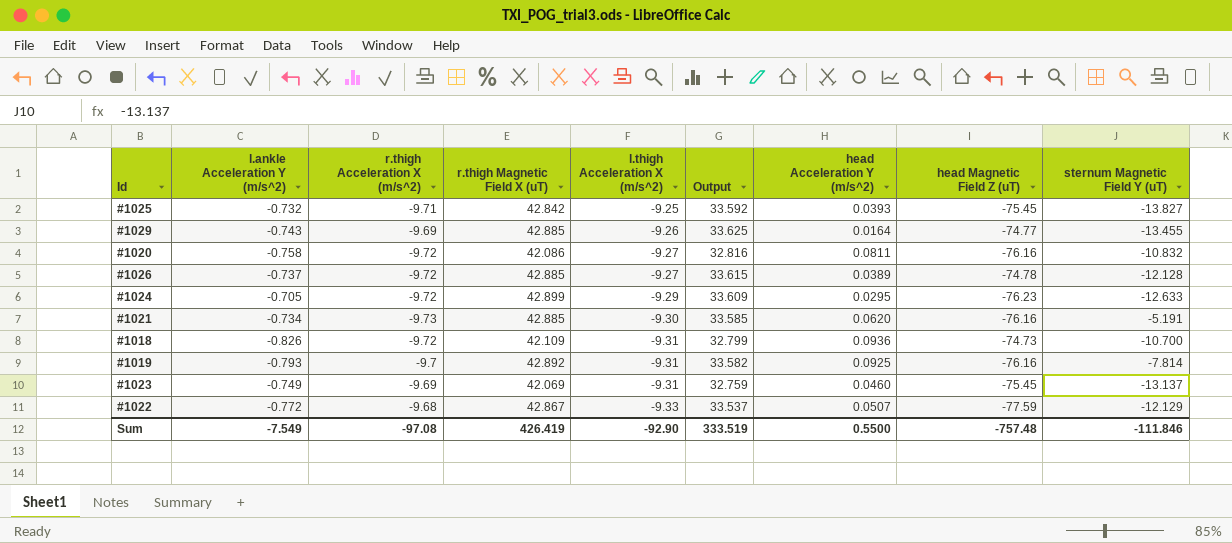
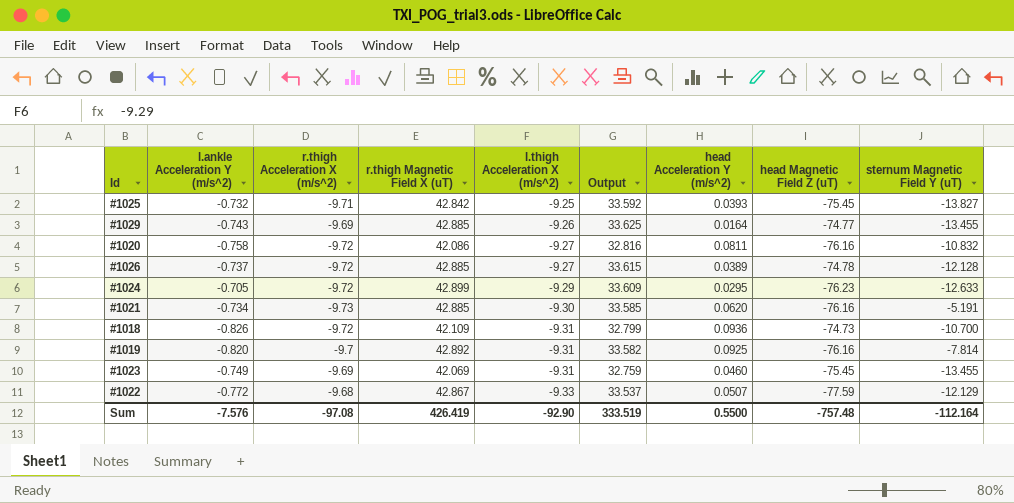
#1019 | l.ankle Acceleration Y (m/s^2): -0.793 -> -0.820
#1023 | sternum Magnetic Field Y (uT): -13.137 -> -13.455
Sum | l.ankle Acceleration Y (m/s^2): -7.549 -> -7.576
Sum | sternum Magnetic Field Y (uT): -111.846 -> -112.164

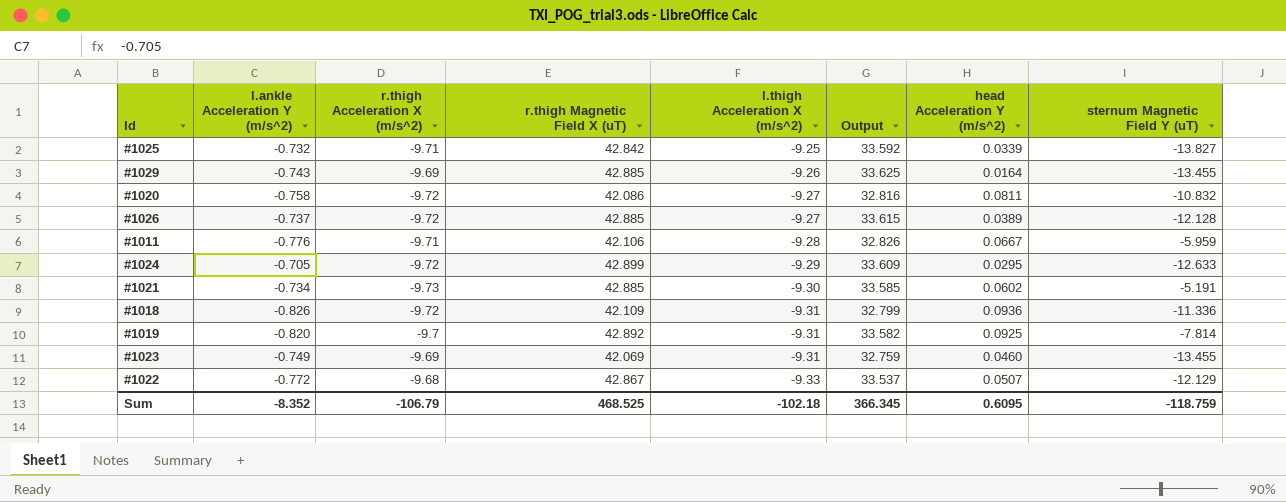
column head Magnetic Field Z (uT) | position: 8 -> none
#1025 | head Acceleration Y (m/s^2): 0.0393 -> 0.0339
row #1011: none -> -0.776 | -9.71 | 42.106 | -9.28 | 32.826 | 0.0667 | -5.959
#1021 | head Acceleration Y (m/s^2): 0.0620 -> 0.0602
#1018 | sternum Magnetic Field Y (uT): -10.700 -> -11.336
Sum | l.ankle Acceleration Y (m/s^2): -7.576 -> -8.352
Sum | r.thigh Acceleration X (m/s^2): -97.08 -> -106.79
Sum | r.thigh Magnetic Field X (uT): 426.419 -> 468.525
Sum | l.thigh Acceleration X (m/s^2): -92.90 -> -102.18
Sum | Output: 333.519 -> 366.345
Sum | head Acceleration Y (m/s^2): 0.5500 -> 0.6095
Sum | sternum Magnetic Field Y (uT): -112.164 -> -118.759

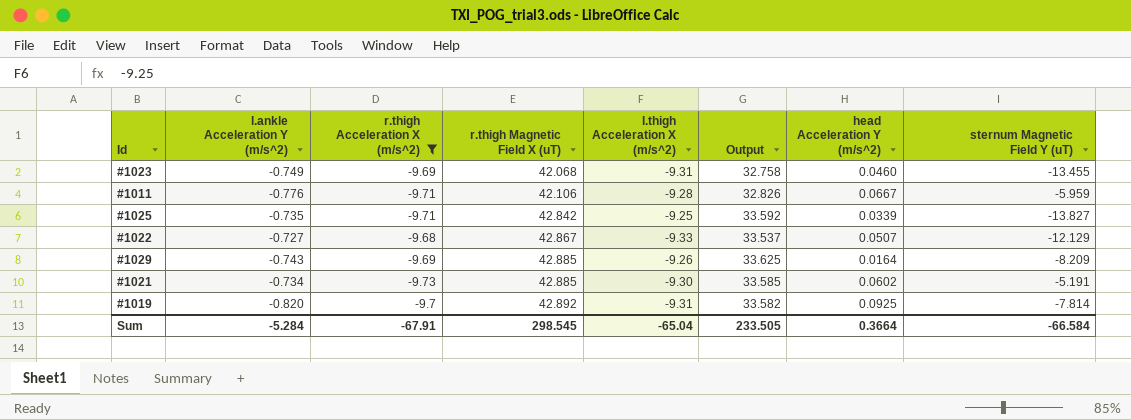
filter: none -> r.thigh Acceleration X (m/s^2) != -9.72
row order: l.thigh Acceleration X (m/s^2) descending -> r.thigh Magnetic Field X (uT) ascending
#1023 | r.thigh Magnetic Field X (uT): 42.069 -> 42.068
#1023 | Output: 32.759 -> 32.758
#1025 | l.ankle Acceleration Y (m/s^2): -0.732 -> -0.735
#1022 | l.ankle Acceleration Y (m/s^2): -0.772 -> -0.727
#1029 | sternum Magnetic Field Y (uT): -13.455 -> -8.209
Sum | l.ankle Acceleration Y (m/s^2): -8.352 -> -5.284
Sum | r.thigh Acceleration X (m/s^2): -106.79 -> -67.91
Sum | r.thigh Magnetic Field X (uT): 468.525 -> 298.545
Sum | l.thigh Acceleration X (m/s^2): -102.18 -> -65.04
Sum | Output: 366.345 -> 233.505
Sum | head Acceleration Y (m/s^2): 0.6095 -> 0.3664
Sum | sternum Magnetic Field Y (uT): -118.759 -> -66.584

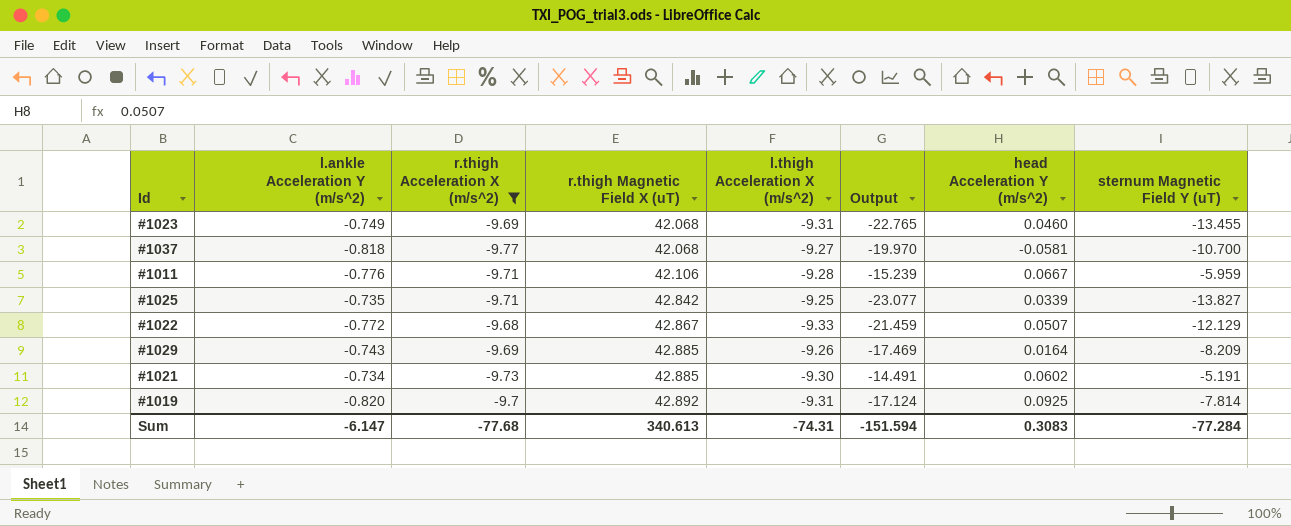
column Output | formula: [r.thigh Magnetic Field X (uT)] + [l.thigh Acceleration X (m/s^2)] -> [l.thigh Acceleration X (m/s^2)] + [sternum Magnetic Field Y (uT)]
row #1037: none -> -0.818 | -9.77 | 42.068 | -9.27 | -19.970 | -0.0581 | -10.700
#1022 | l.ankle Acceleration Y (m/s^2): -0.727 -> -0.772
Sum | l.ankle Acceleration Y (m/s^2): -5.284 -> -6.147
Sum | r.thigh Acceleration X (m/s^2): -67.91 -> -77.68
Sum | r.thigh Magnetic Field X (uT): 298.545 -> 340.613
Sum | l.thigh Acceleration X (m/s^2): -65.04 -> -74.31
Sum | Output: 233.505 -> -151.594
Sum | head Acceleration Y (m/s^2): 0.3664 -> 0.3083
Sum | sternum Magnetic Field Y (uT): -66.584 -> -77.284

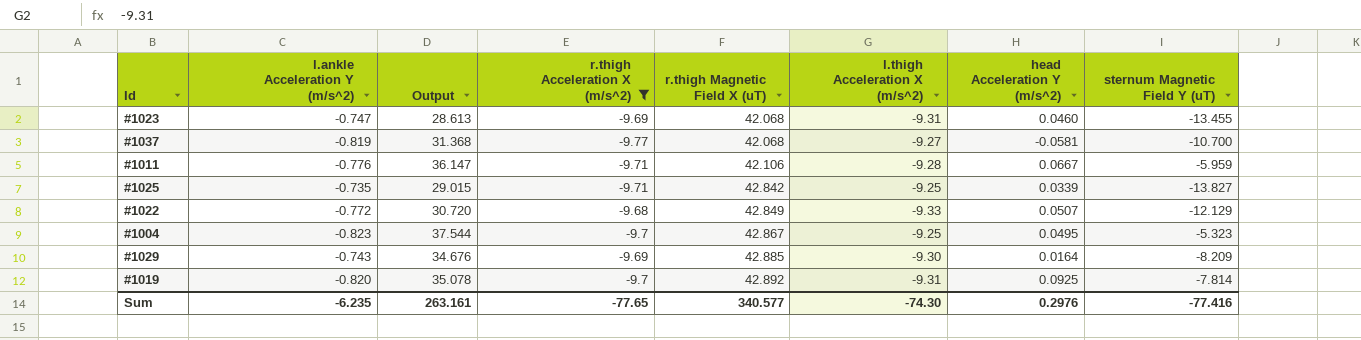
column Output | formula: [l.thigh Acceleration X (m/s^2)] + [sternum Magnetic Field Y (uT)] -> [r.thigh Magnetic Field X (uT)] + [sternum Magnetic Field Y (uT)]
column Output | position: 6 -> 3
row #1021: -0.734 | -9.73 | 42.885 | -9.30 | -14.491 | 0.0602 | -5.191 -> none
#1023 | l.ankle Acceleration Y (m/s^2): -0.749 -> -0.747
#1037 | l.ankle Acceleration Y (m/s^2): -0.818 -> -0.819
#1022 | r.thigh Magnetic Field X (uT): 42.867 -> 42.849
row #1004: none -> -0.823 | 37.544 | -9.7 | 42.867 | -9.25 | 0.0495 | -5.323
#1029 | l.thigh Acceleration X (m/s^2): -9.26 -> -9.30
Sum | l.ankle Acceleration Y (m/s^2): -6.147 -> -6.235
Sum | Output: -151.594 -> 263.161
Sum | r.thigh Acceleration X (m/s^2): -77.68 -> -77.65
Sum | r.thigh Magnetic Field X (uT): 340.613 -> 340.577
Sum | l.thigh Acceleration X (m/s^2): -74.31 -> -74.30
Sum | head Acceleration Y (m/s^2): 0.3083 -> 0.2976
Sum | sternum Magnetic Field Y (uT): -77.284 -> -77.416

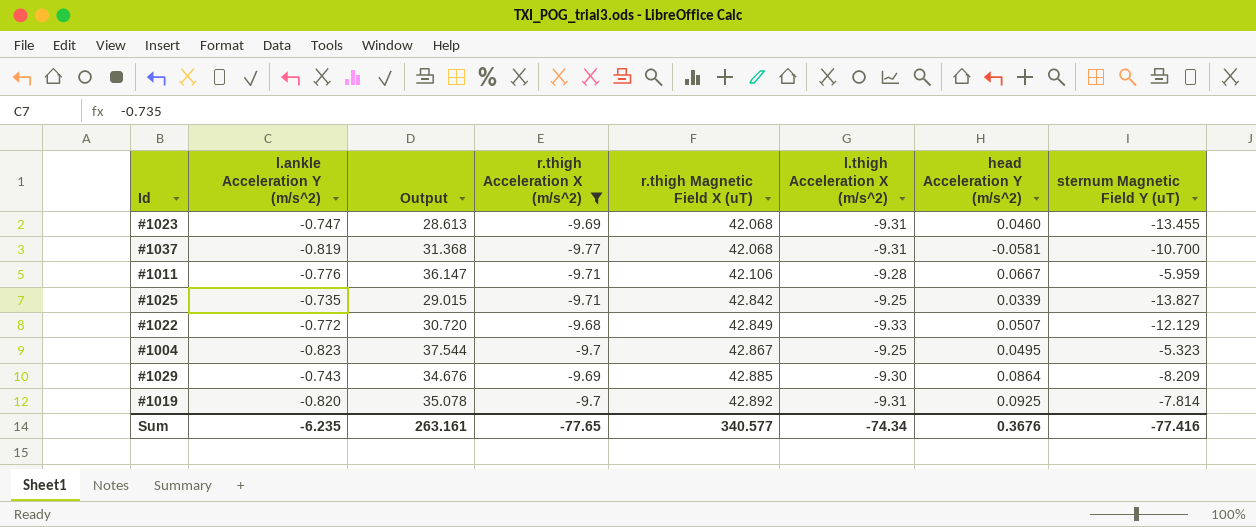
#1037 | l.thigh Acceleration X (m/s^2): -9.27 -> -9.31
#1029 | head Acceleration Y (m/s^2): 0.0164 -> 0.0864
Sum | l.thigh Acceleration X (m/s^2): -74.30 -> -74.34
Sum | head Acceleration Y (m/s^2): 0.2976 -> 0.3676

